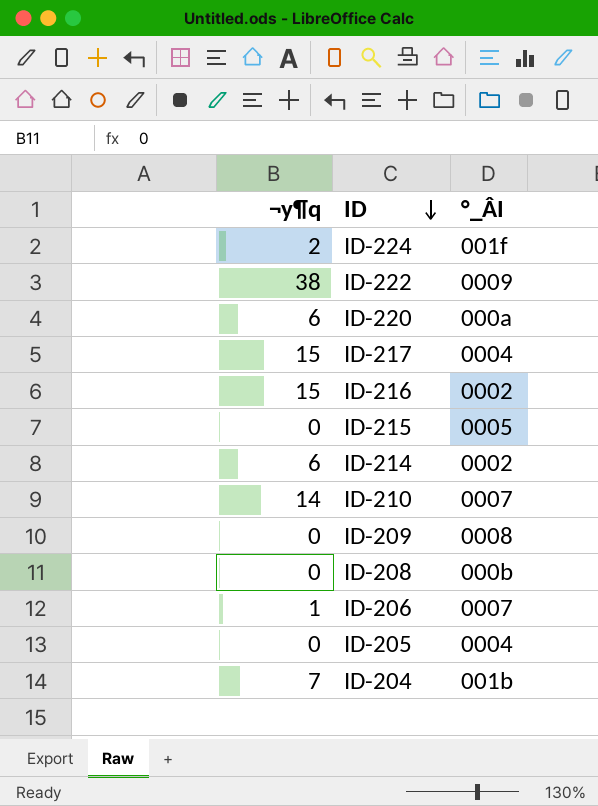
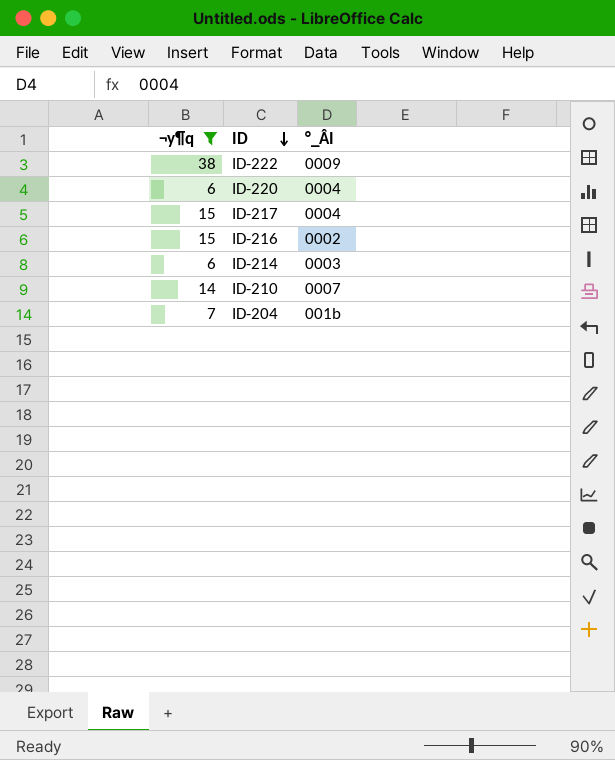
filter: none -> ¬y¶q >= 6
ID-220 | °_ÂI: 000a -> 0004
ID-214 | °_ÂI: 0002 -> 0003

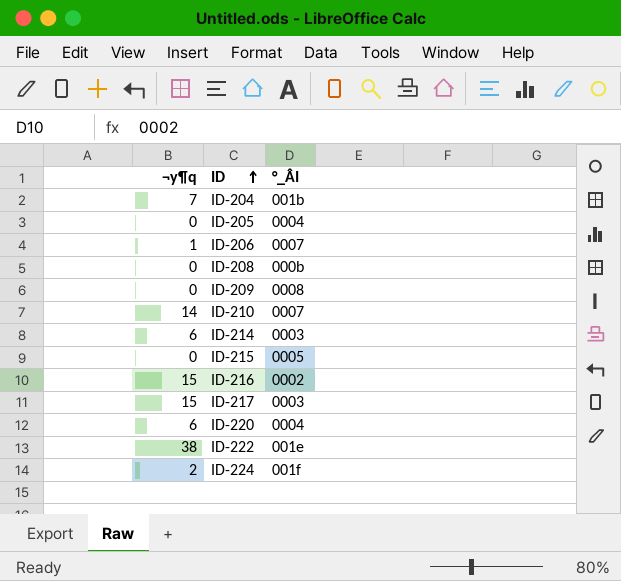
filter: ¬y¶q >= 6 -> none
row order: ID descending -> ID ascending
ID-217 | °_ÂI: 0004 -> 0003
ID-222 | °_ÂI: 0009 -> 001e

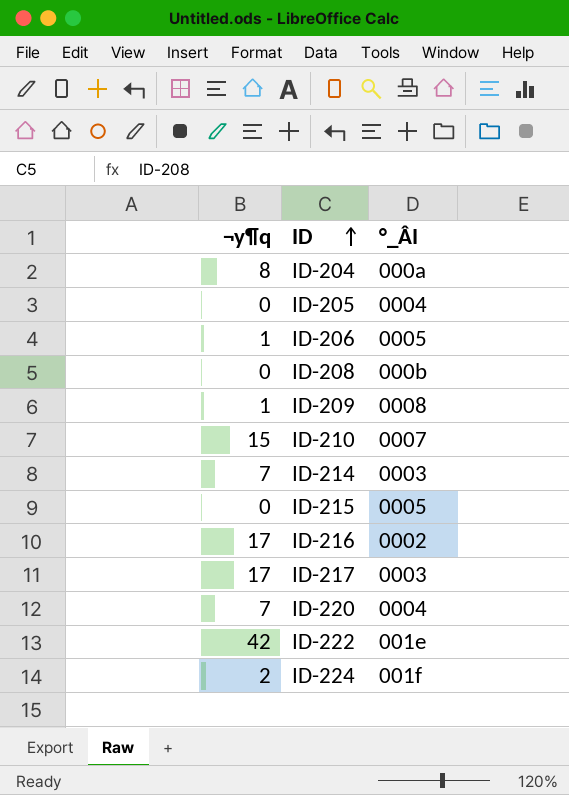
ID-204 | ¬y¶q: 7 -> 8
ID-204 | °_ÂI: 001b -> 000a
ID-206 | °_ÂI: 0007 -> 0005
ID-209 | ¬y¶q: 0 -> 1
ID-210 | ¬y¶q: 14 -> 15
ID-214 | ¬y¶q: 6 -> 7
ID-216 | ¬y¶q: 15 -> 17
ID-217 | ¬y¶q: 15 -> 17
ID-220 | ¬y¶q: 6 -> 7
ID-222 | ¬y¶q: 38 -> 42

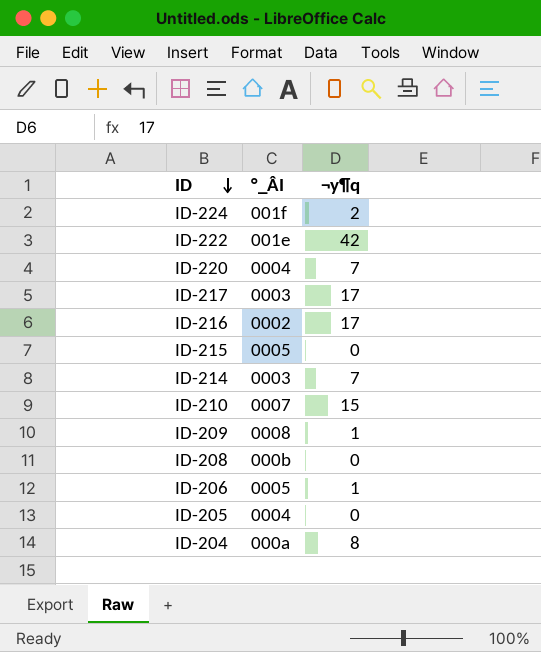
row order: ID ascending -> ID descending
column ¬y¶q | position: 1 -> 3

